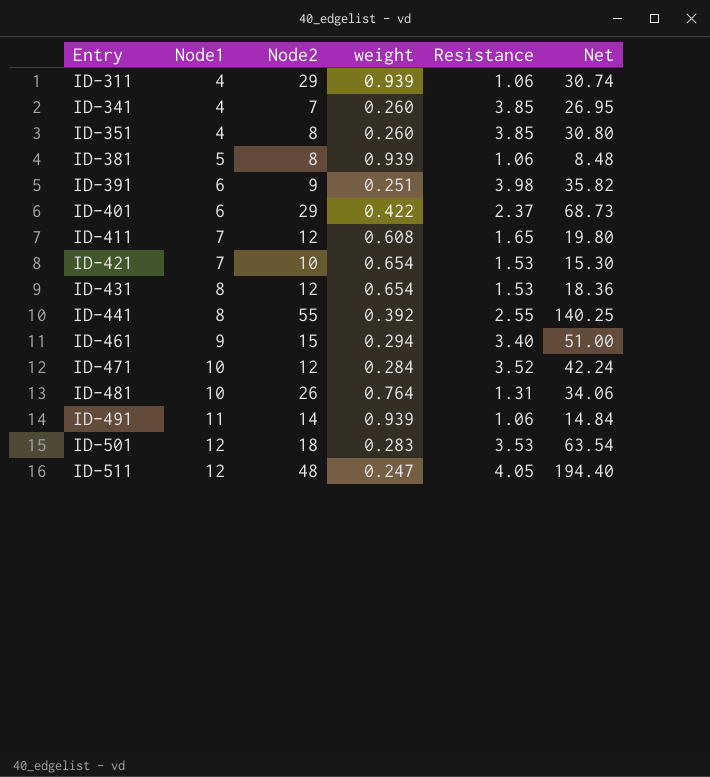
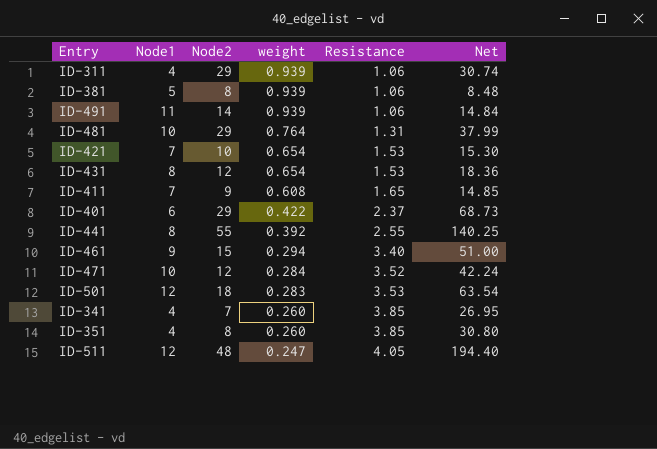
row order: Entry ascending -> weight descending
row ID-391: 6 | 9 | 0.251 | 3.98 | 35.82 -> none
ID-481 | Node2: 26 -> 29
ID-481 | Net: 34.06 -> 37.99
ID-411 | Node2: 12 -> 9
ID-411 | Net: 19.80 -> 14.85

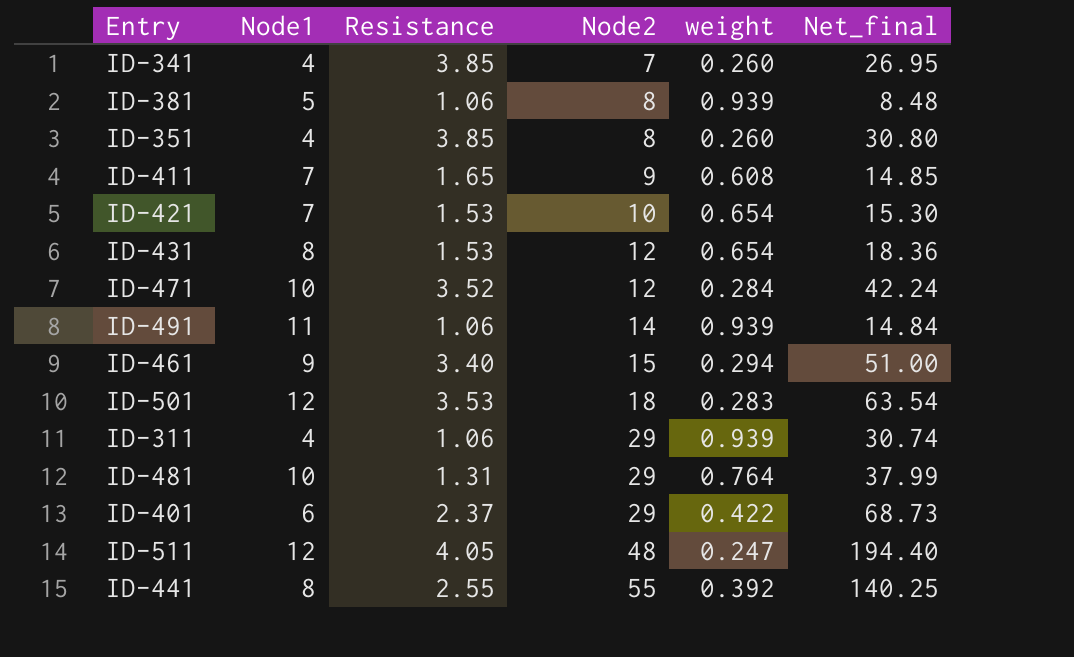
row order: weight descending -> Node2 ascending
column Resistance | position: 5 -> 3
column name: Net -> Net_final

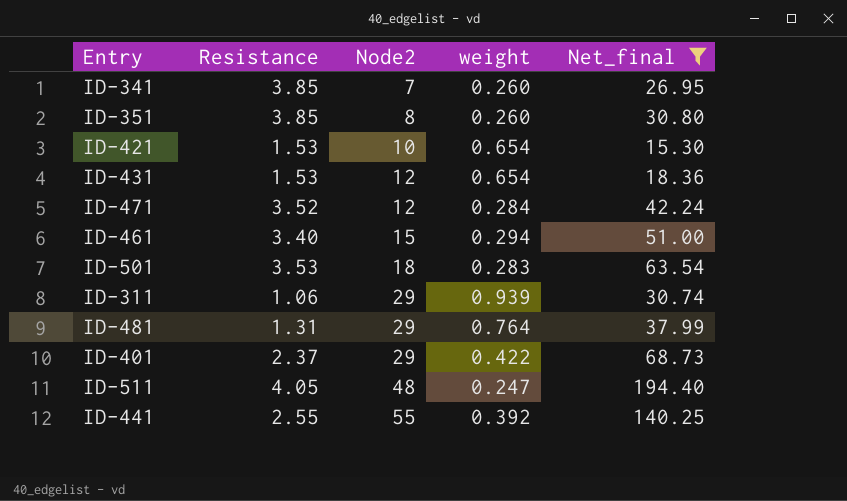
filter: none -> Net_final >= 15.30
column Node1 | position: 2 -> none

